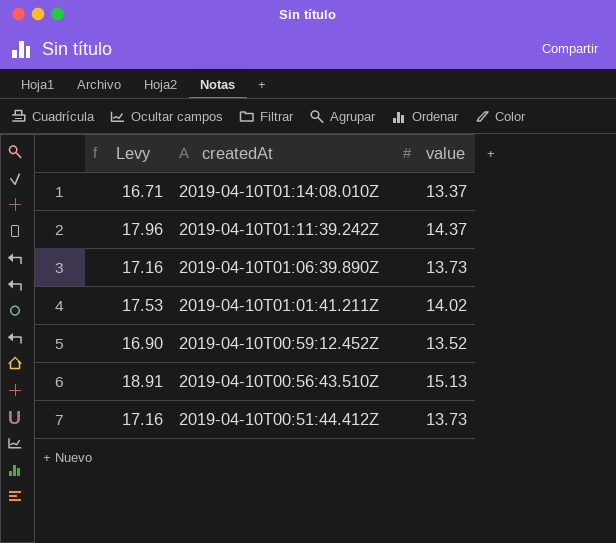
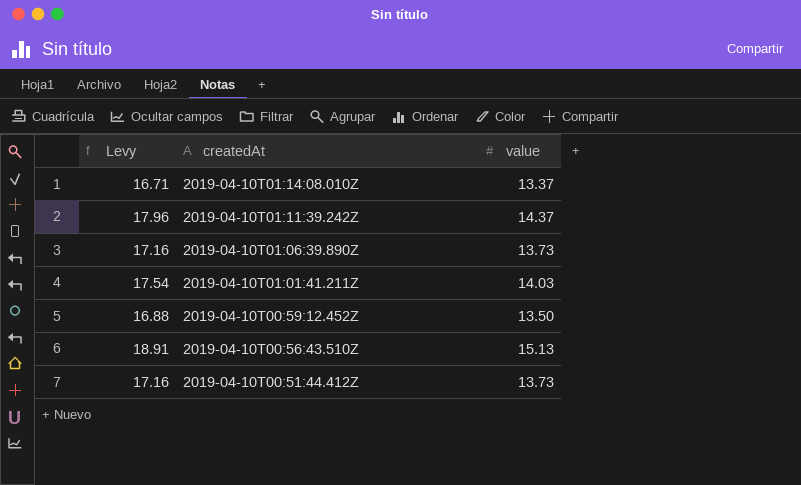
2019-04-10T01:01:41.211Z | Levy: 17.53 -> 17.54
2019-04-10T01:01:41.211Z | value: 14.02 -> 14.03
2019-04-10T00:59:12.452Z | Levy: 16.90 -> 16.88
2019-04-10T00:59:12.452Z | value: 13.52 -> 13.50

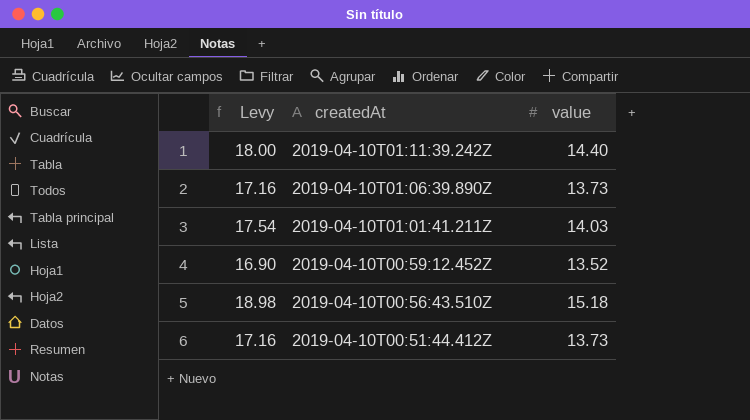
row 2019-04-10T01:14:08.010Z: 16.71 | 13.37 -> none
2019-04-10T01:11:39.242Z | Levy: 17.96 -> 18.00
2019-04-10T01:11:39.242Z | value: 14.37 -> 14.40
2019-04-10T00:59:12.452Z | Levy: 16.88 -> 16.90
2019-04-10T00:59:12.452Z | value: 13.50 -> 13.52
2019-04-10T00:56:43.510Z | Levy: 18.91 -> 18.98
2019-04-10T00:56:43.510Z | value: 15.13 -> 15.18

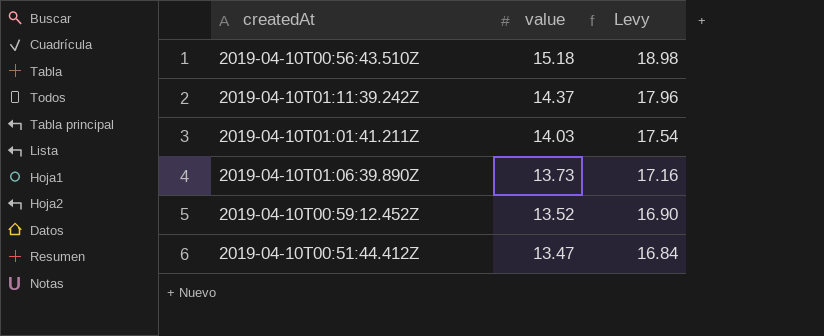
row order: createdAt descending -> value descending
column Levy | position: 1 -> 3
2019-04-10T01:11:39.242Z | value: 14.40 -> 14.37
2019-04-10T01:11:39.242Z | Levy: 18.00 -> 17.96
2019-04-10T00:51:44.412Z | value: 13.73 -> 13.47
2019-04-10T00:51:44.412Z | Levy: 17.16 -> 16.84

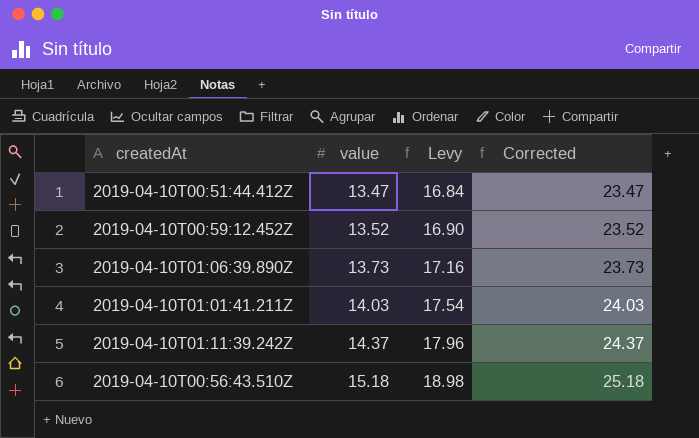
row order: value descending -> value ascending
column Corrected | formula: none -> [value] + 10

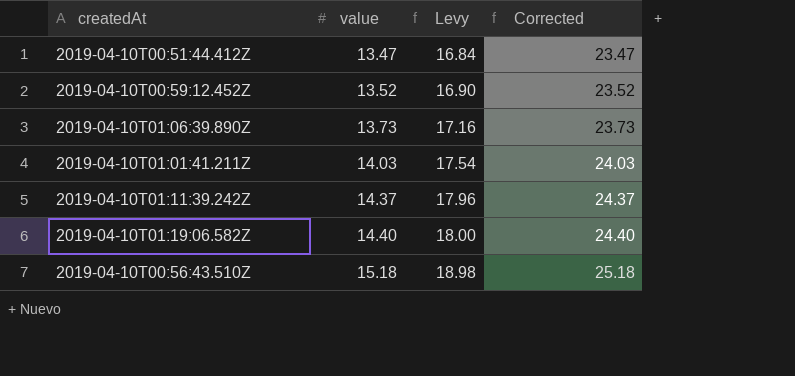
row 2019-04-10T01:19:06.582Z: none -> 14.40 | 18.00 | 24.40

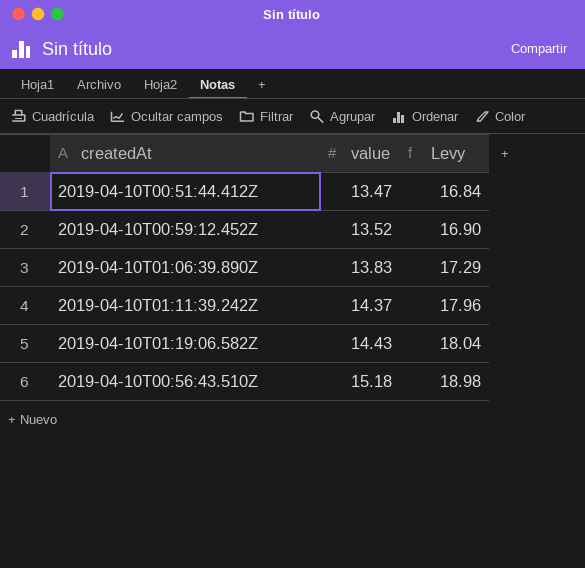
column Corrected | formula: [value] + 10 -> none
row 2019-04-10T01:01:41.211Z: 14.03 | 17.54 | 24.03 -> none
2019-04-10T01:06:39.890Z | value: 13.73 -> 13.83
2019-04-10T01:06:39.890Z | Levy: 17.16 -> 17.29
2019-04-10T01:19:06.582Z | value: 14.40 -> 14.43
2019-04-10T01:19:06.582Z | Levy: 18.00 -> 18.04

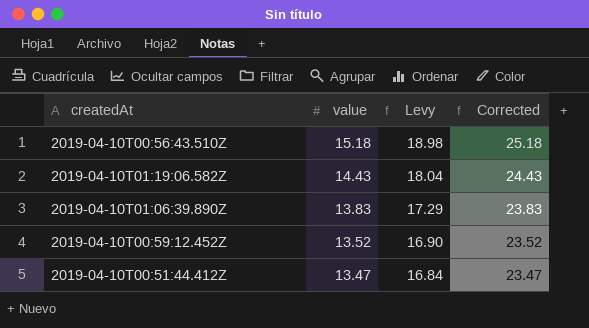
row order: value ascending -> value descending
column Corrected | formula: none -> [value] + 10
row 2019-04-10T01:11:39.242Z: 14.37 | 17.96 -> none

